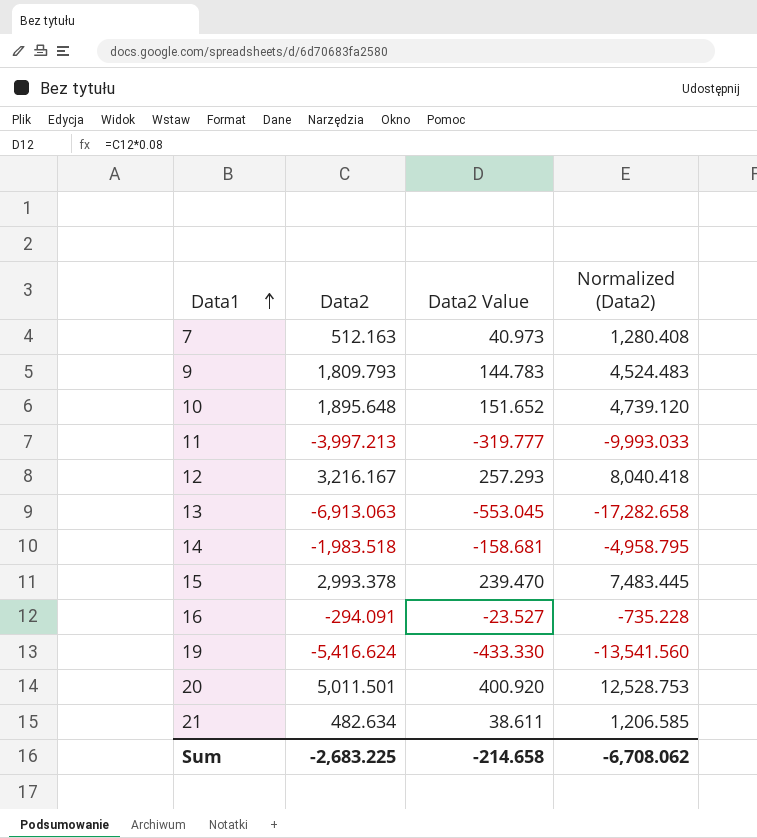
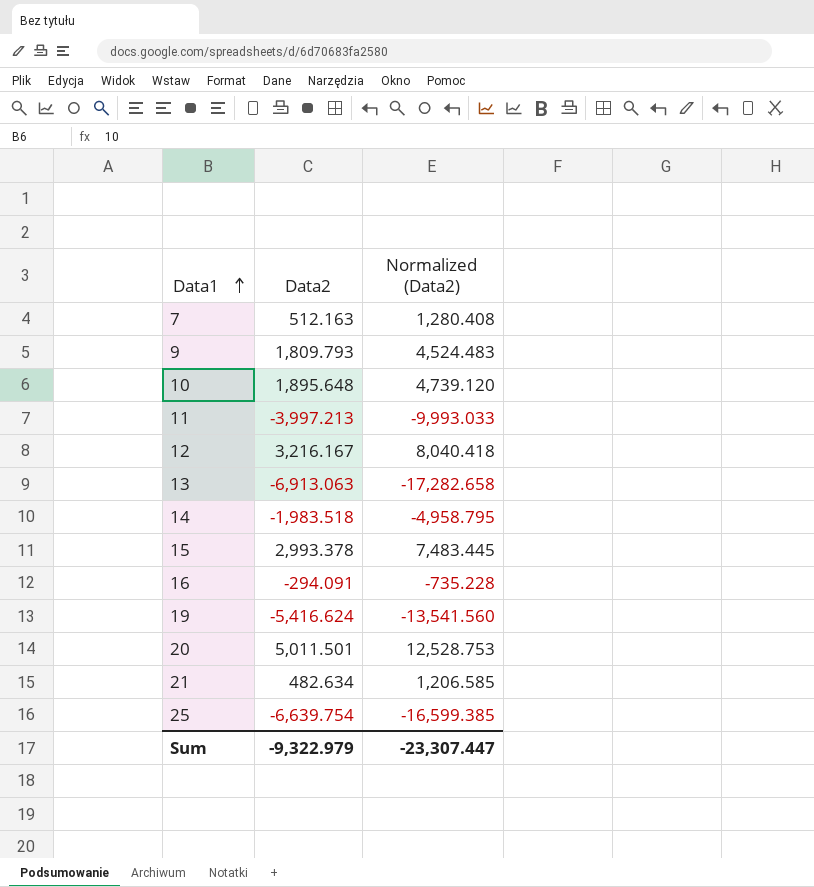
column Data2 Value | formula: [Data2] * 0.08 -> none
row 25: none -> -6,639.754 | -16,599.385
Sum | Data2: -2,683.225 -> -9,322.979
Sum | Normalized (Data2): -6,708.062 -> -23,307.447

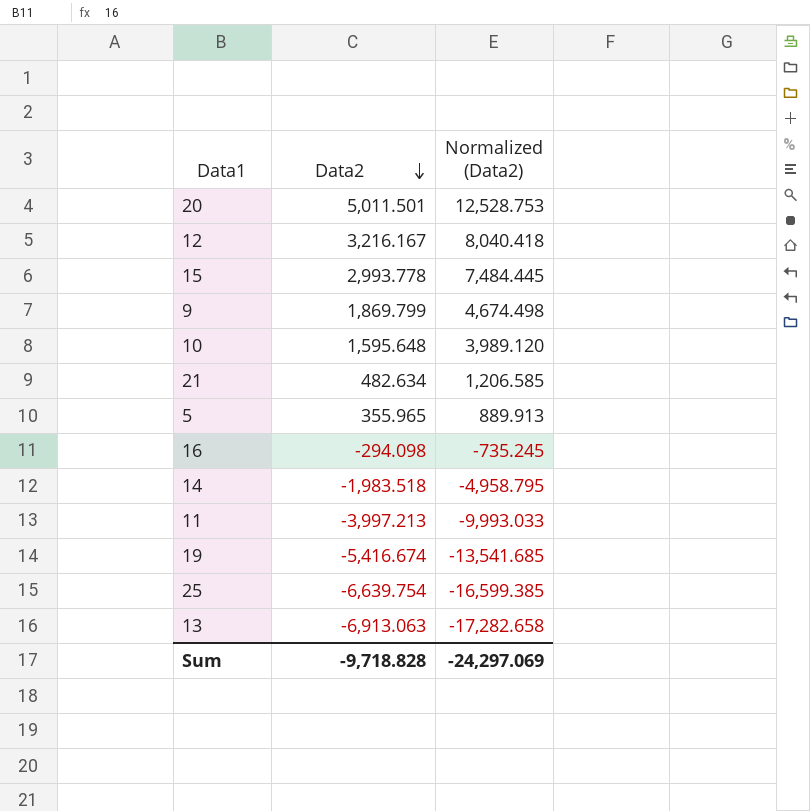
row order: Data1 ascending -> Data2 descending
row 7: 512.163 | 1,280.408 -> none
15 | Data2: 2,993.378 -> 2,993.778
15 | Normalized (Data2): 7,483.445 -> 7,484.445
9 | Data2: 1,809.793 -> 1,869.799
9 | Normalized (Data2): 4,524.483 -> 4,674.498
10 | Data2: 1,895.648 -> 1,595.648
10 | Normalized (Data2): 4,739.120 -> 3,989.120
row 5: none -> 355.965 | 889.913
16 | Data2: -294.091 -> -294.098
16 | Normalized (Data2): -735.228 -> -735.245
19 | Data2: -5,416.624 -> -5,416.674
19 | Normalized (Data2): -13,541.560 -> -13,541.685
Sum | Data2: -9,322.979 -> -9,718.828
Sum | Normalized (Data2): -23,307.447 -> -24,297.069

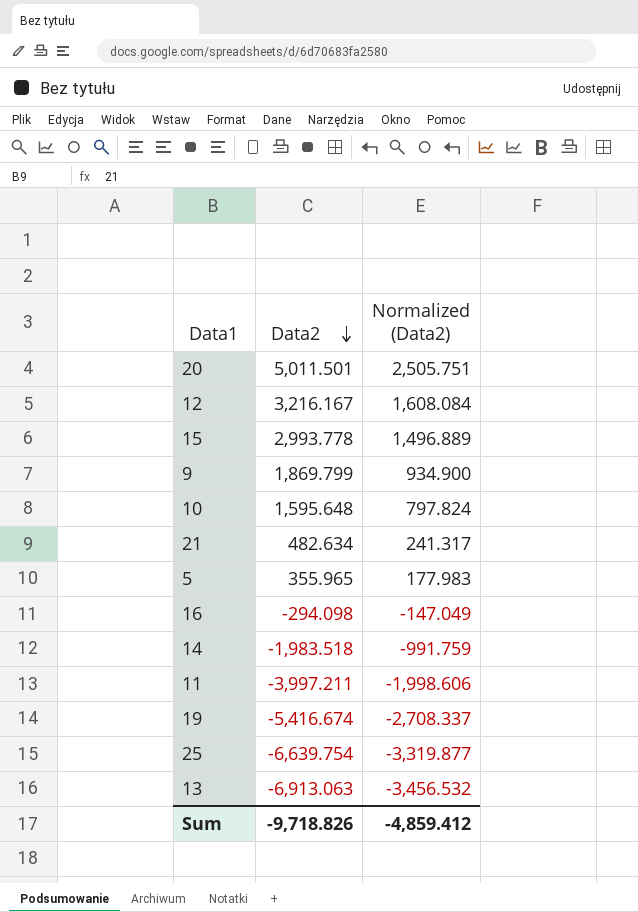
column Normalized (Data2) | formula: [Data2] * 2.5 -> [Data2] * 0.5
11 | Data2: -3,997.213 -> -3,997.211
Sum | Data2: -9,718.828 -> -9,718.826
Sum | Normalized (Data2): -24,297.069 -> -4,859.412

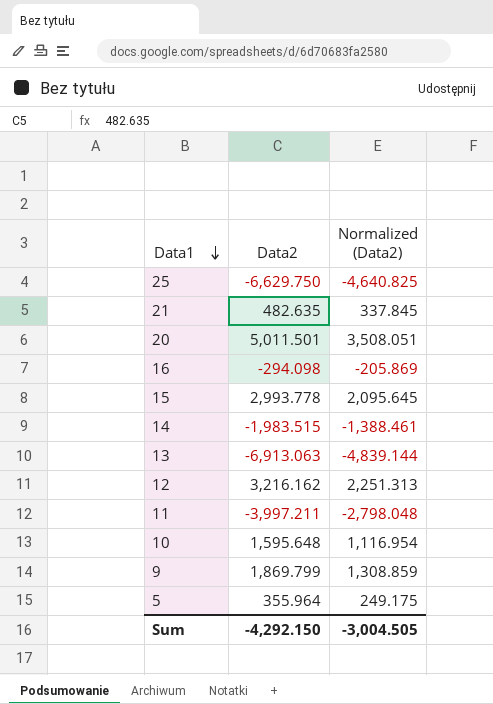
row order: Data2 descending -> Data1 descending
column Normalized (Data2) | formula: [Data2] * 0.5 -> [Data2] * 0.7
row 19: -5,416.674 | -2,708.337 -> none
25 | Data2: -6,639.754 -> -6,629.750
21 | Data2: 482.634 -> 482.635
14 | Data2: -1,983.518 -> -1,983.515
12 | Data2: 3,216.167 -> 3,216.162
5 | Data2: 355.965 -> 355.964
Sum | Data2: -9,718.826 -> -4,292.150
Sum | Normalized (Data2): -4,859.412 -> -3,004.505

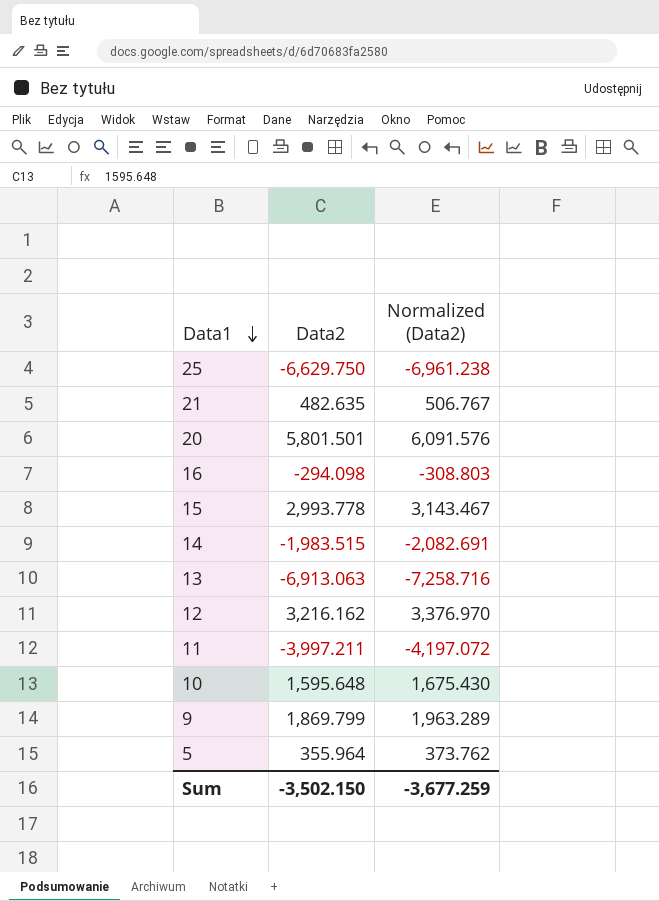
column Normalized (Data2) | formula: [Data2] * 0.7 -> [Data2] * 1.05
20 | Data2: 5,011.501 -> 5,801.501
Sum | Data2: -4,292.150 -> -3,502.150
Sum | Normalized (Data2): -3,004.505 -> -3,677.259

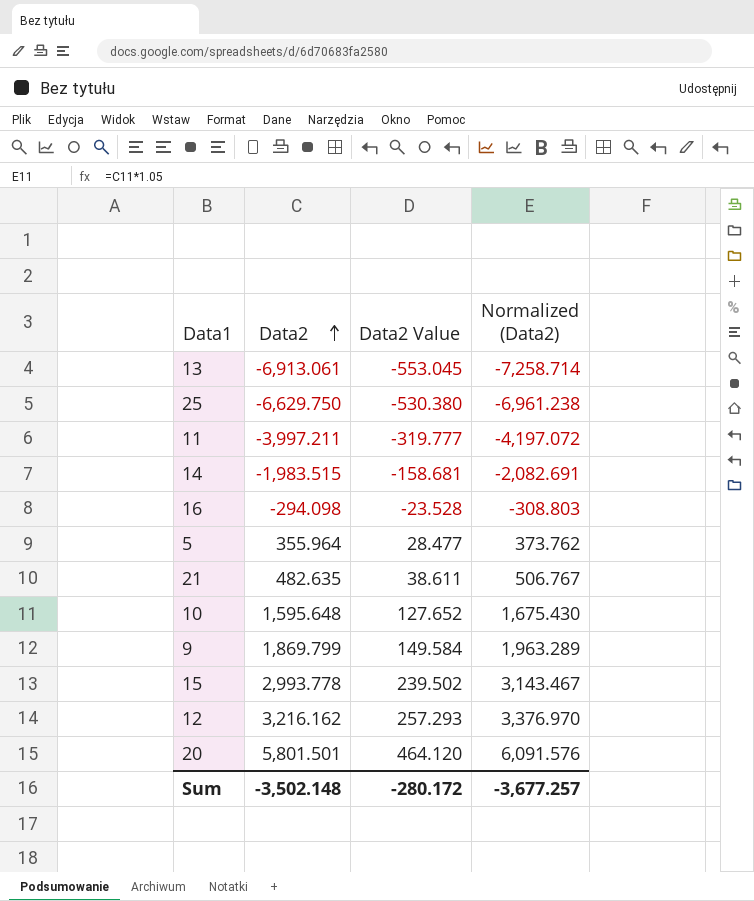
row order: Data1 descending -> Data2 ascending
column Data2 Value | formula: none -> [Data2] * 0.08
13 | Data2: -6,913.063 -> -6,913.061
13 | Normalized (Data2): -7,258.716 -> -7,258.714
Sum | Data2: -3,502.150 -> -3,502.148
Sum | Normalized (Data2): -3,677.259 -> -3,677.257

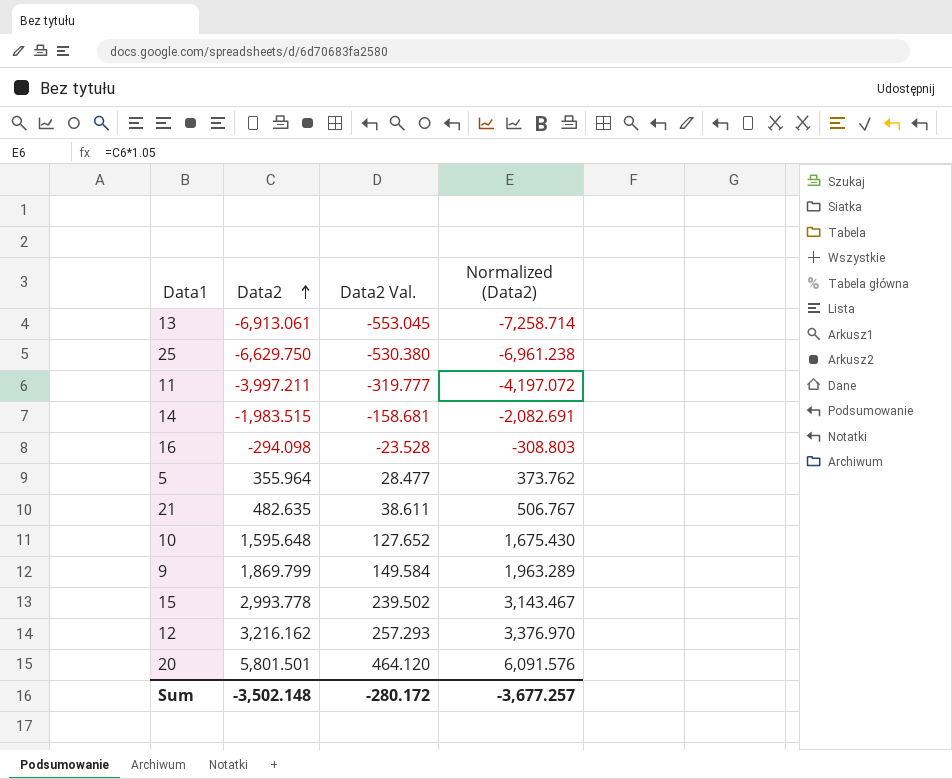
column name: Data2 Value -> Data2 Val.

